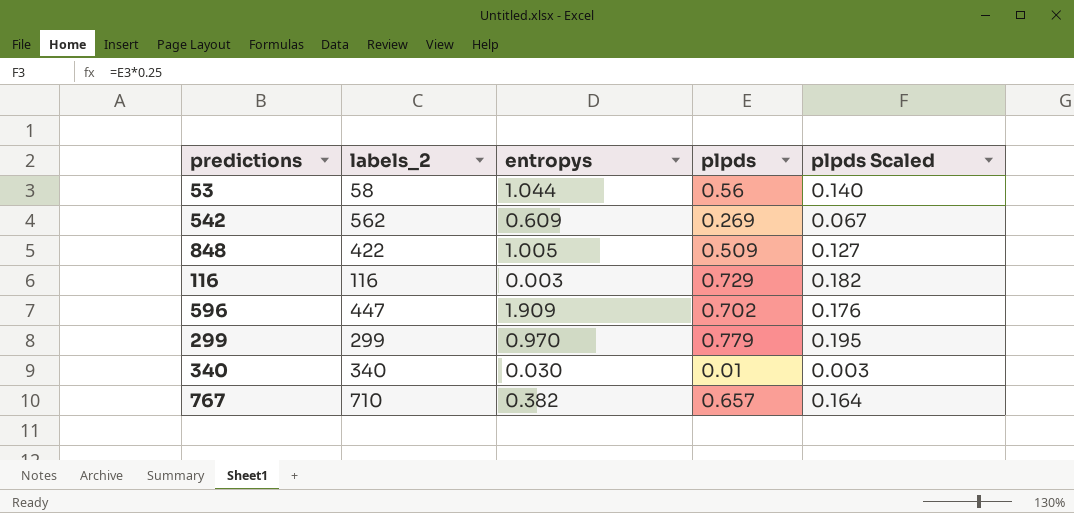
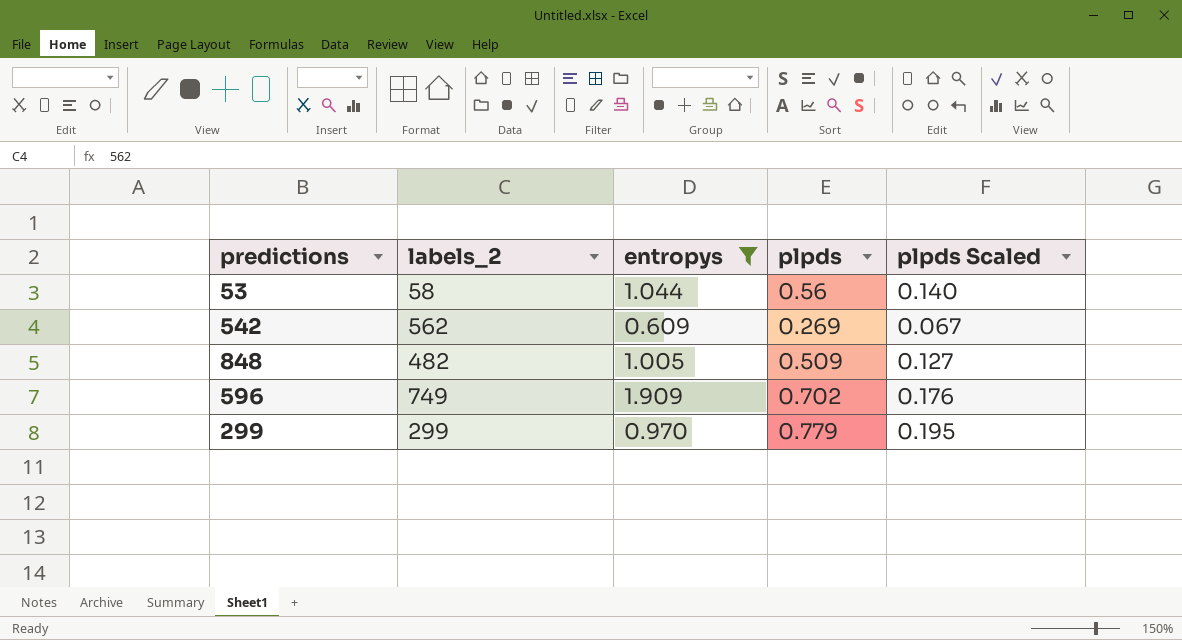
filter: none -> entropys >= 0.609
848 | labels_2: 422 -> 482
596 | labels_2: 447 -> 749

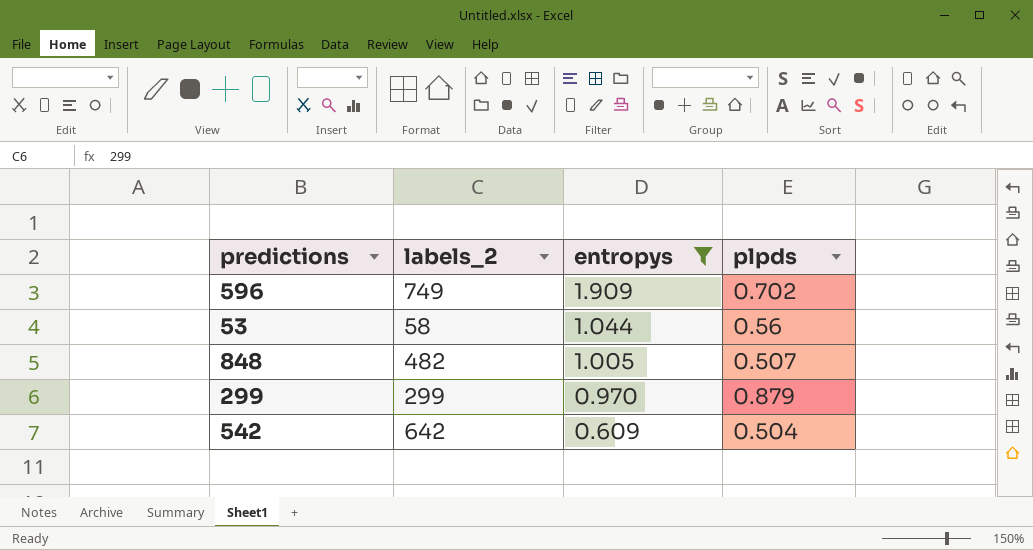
row order: none -> entropys descending
column plpds Scaled | formula: [plpds] * 0.25 -> none
848 | plpds: 0.509 -> 0.507
299 | plpds: 0.779 -> 0.879
542 | labels_2: 562 -> 642
542 | plpds: 0.269 -> 0.504

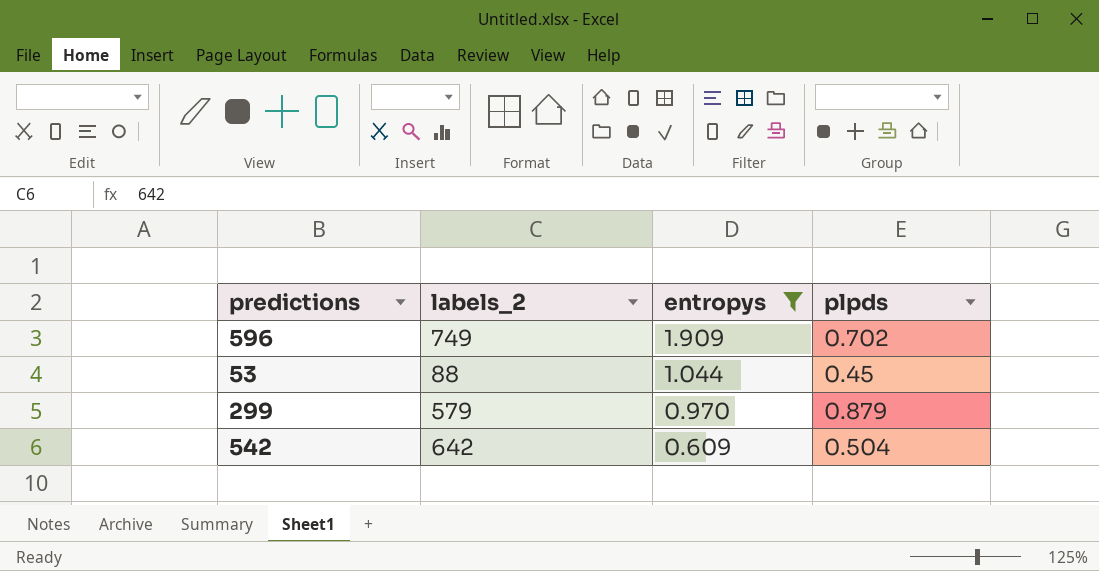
row 848: 482 | 1.005 | 0.507 -> none
53 | labels_2: 58 -> 88
53 | plpds: 0.56 -> 0.45
299 | labels_2: 299 -> 579

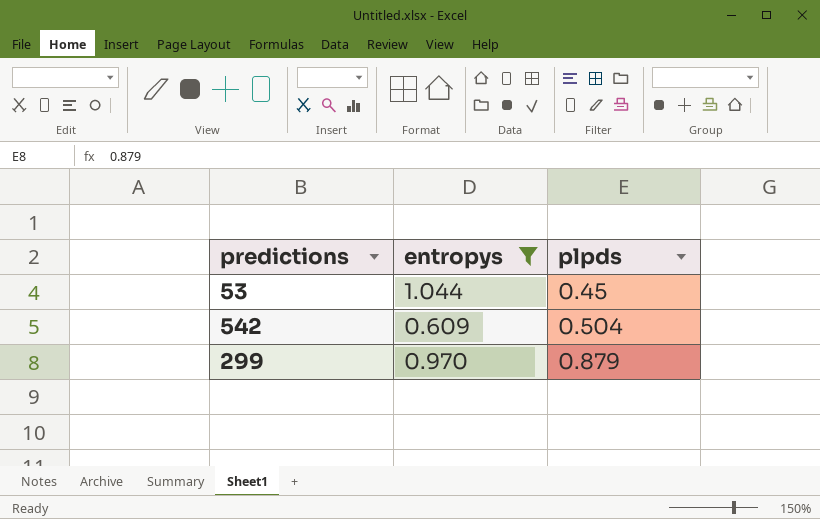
row order: entropys descending -> plpds ascending
column labels_2 | position: 2 -> none
row 596: 749 | 1.909 | 0.702 -> none

